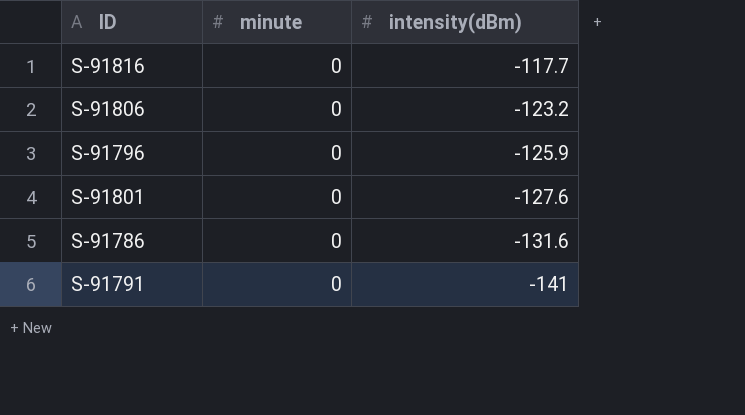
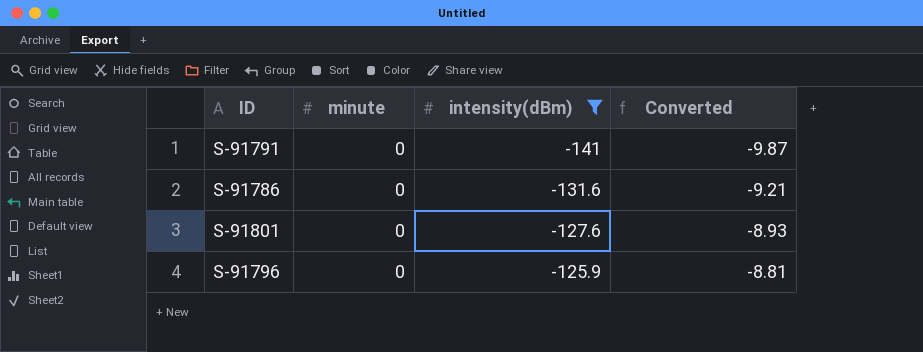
filter: none -> intensity(dBm) <= -125.9
row order: intensity(dBm) descending -> intensity(dBm) ascending
column Converted | formula: none -> [intensity(dBm)] * 0.07

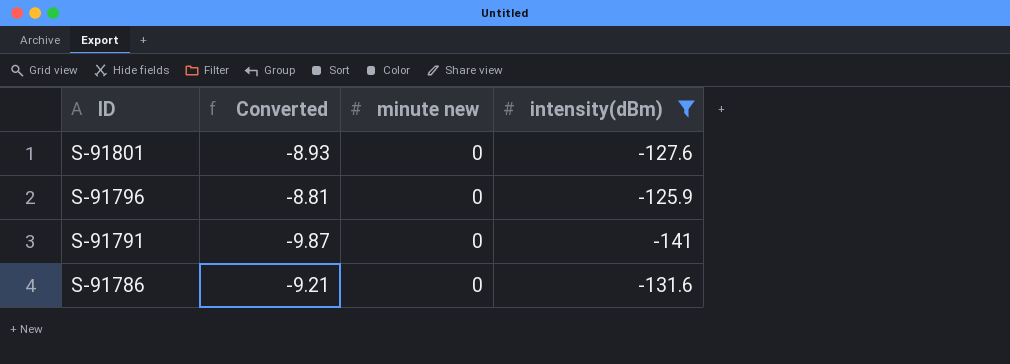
row order: intensity(dBm) ascending -> ID descending
column Converted | position: 4 -> 2
column name: minute -> minute new

